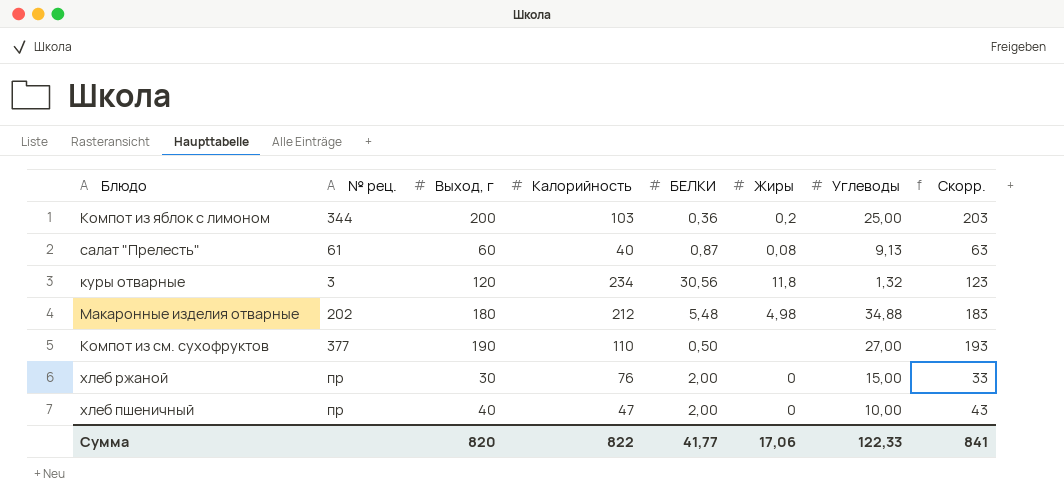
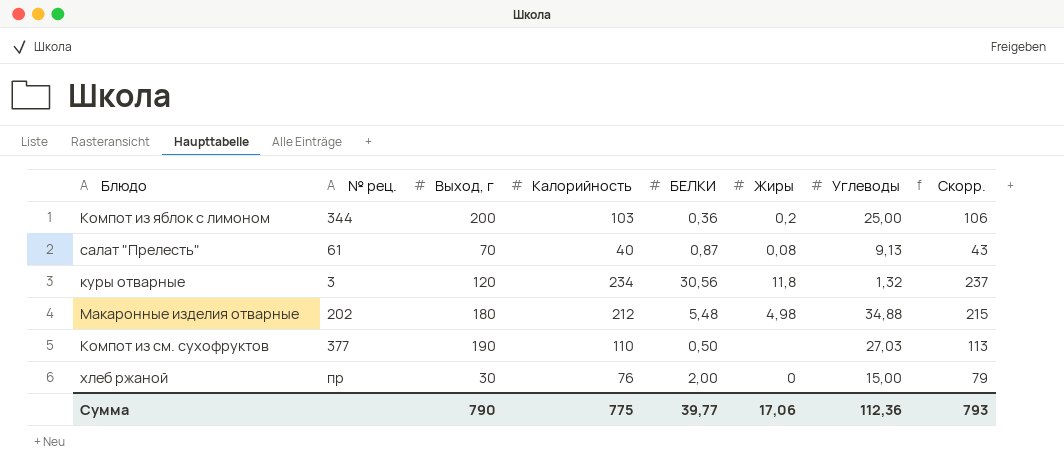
column Скорр. | formula: [Выход, г] + 3 -> [Калорийность] + 3
row хлеб пшеничный: пр | 40 | 47 | 2,00 | 0 | 10,00 | 43 -> none
салат "Прелесть" | Выход, г: 60 -> 70
Компот из см. сухофруктов | Углеводы: 27,00 -> 27,03
Сумма | Выход, г: 820 -> 790
Сумма | Калорийность: 822 -> 775
Сумма | БЕЛКИ: 41,77 -> 39,77
Сумма | Углеводы: 122,33 -> 112,36
Сумма | Скорр.: 841 -> 793

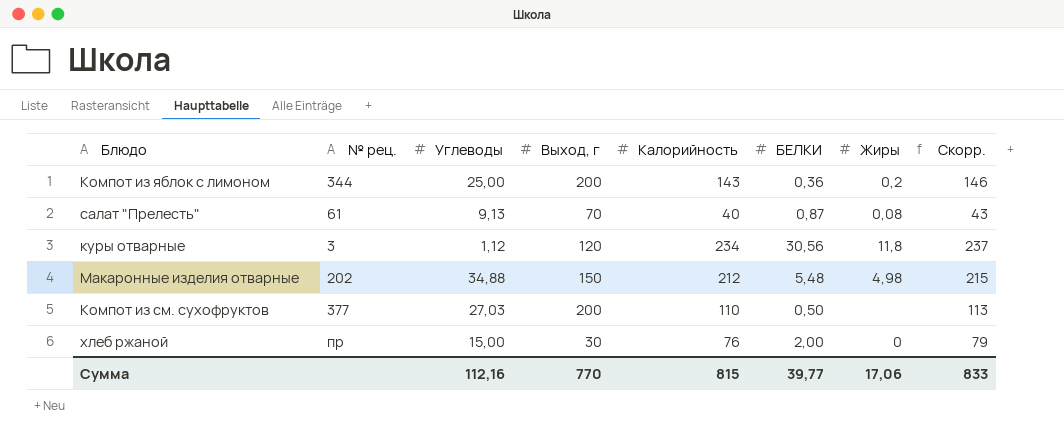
column Углеводы | position: 7 -> 3
Компот из яблок с лимоном | Калорийность: 103 -> 143
Компот из яблок с лимоном | Скорр.: 106 -> 146
куры отварные | Углеводы: 1,32 -> 1,12
Макаронные изделия отварные | Выход, г: 180 -> 150
Компот из см. сухофруктов | Выход, г: 190 -> 200
Сумма | Углеводы: 112,36 -> 112,16
Сумма | Выход, г: 790 -> 770
Сумма | Калорийность: 775 -> 815
Сумма | Скорр.: 793 -> 833

